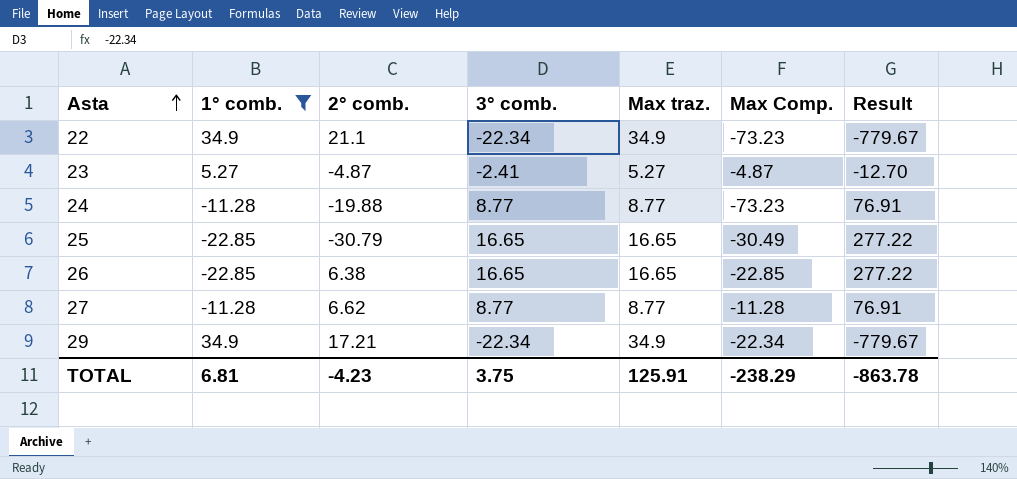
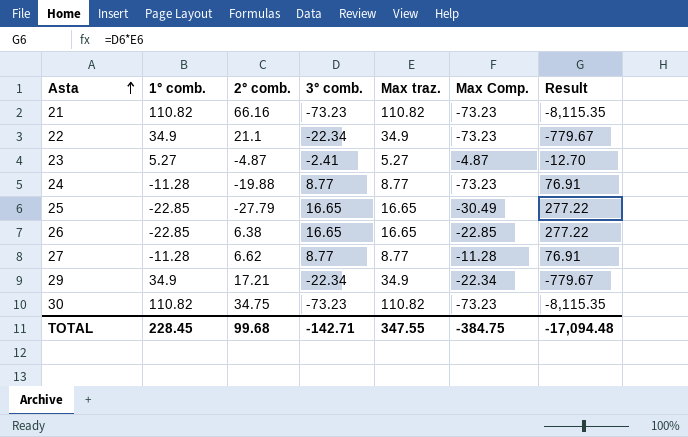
filter: 1° comb. != 110.82 -> none
25 | 2° comb.: -30.79 -> -27.79
TOTAL | 1° comb.: 6.81 -> 228.45
TOTAL | 2° comb.: -4.23 -> 99.68
TOTAL | 3° comb.: 3.75 -> -142.71
TOTAL | Max traz.: 125.91 -> 347.55
TOTAL | Max Comp.: -238.29 -> -384.75
TOTAL | Result: -863.78 -> -17,094.48

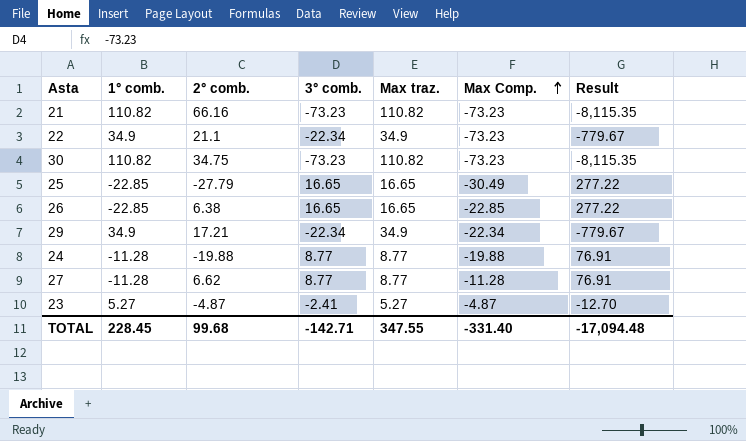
row order: Asta ascending -> Max Comp. ascending
24 | Max Comp.: -73.23 -> -19.88
TOTAL | Max Comp.: -384.75 -> -331.40

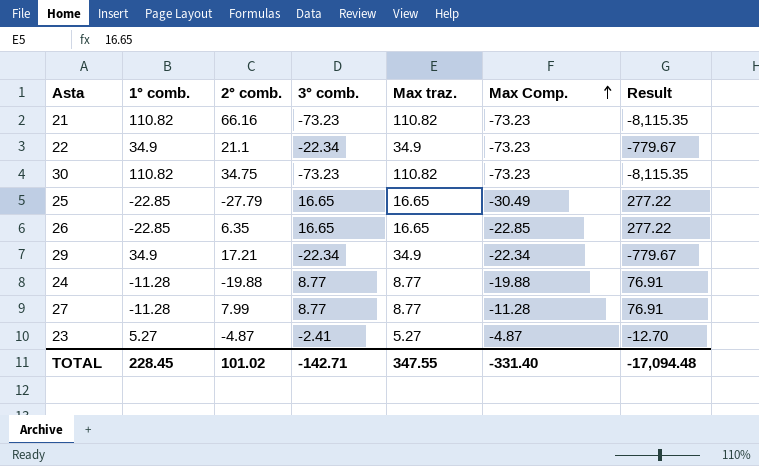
26 | 2° comb.: 6.38 -> 6.35
27 | 2° comb.: 6.62 -> 7.99
TOTAL | 2° comb.: 99.68 -> 101.02

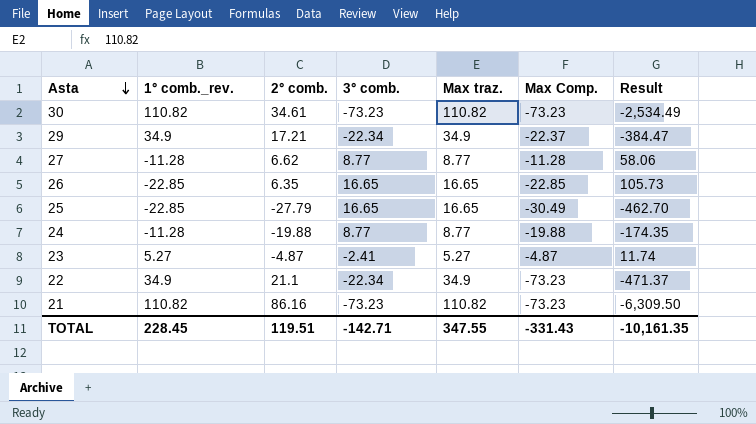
row order: Max Comp. ascending -> Asta descending
column name: 1° comb. -> 1° comb._rev.
column Result | formula: [3° comb.] * [Max traz.] -> [2° comb.] * [3° comb.]
30 | 2° comb.: 34.75 -> 34.61
29 | Max Comp.: -22.34 -> -22.37
27 | 2° comb.: 7.99 -> 6.62
21 | 2° comb.: 66.16 -> 86.16
TOTAL | 2° comb.: 101.02 -> 119.51
TOTAL | Max Comp.: -331.40 -> -331.43
TOTAL | Result: -17,094.48 -> -10,161.35

